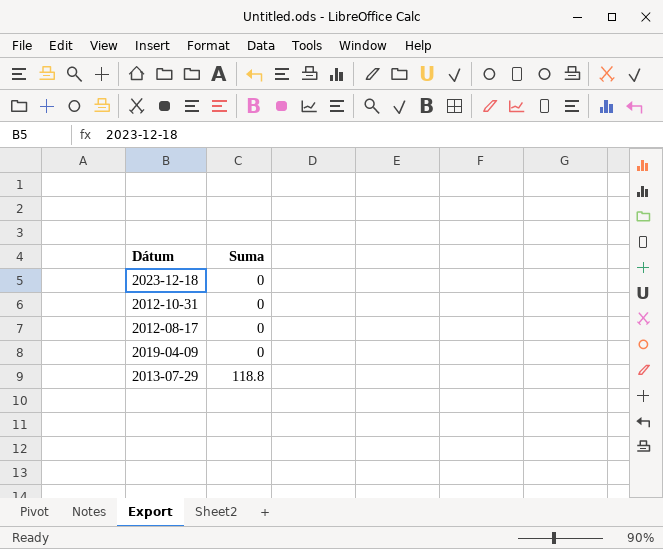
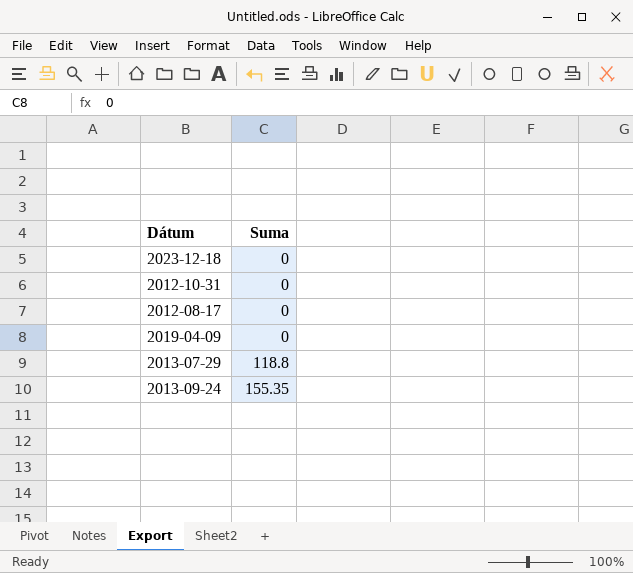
row 2013-09-24: none -> 155.35

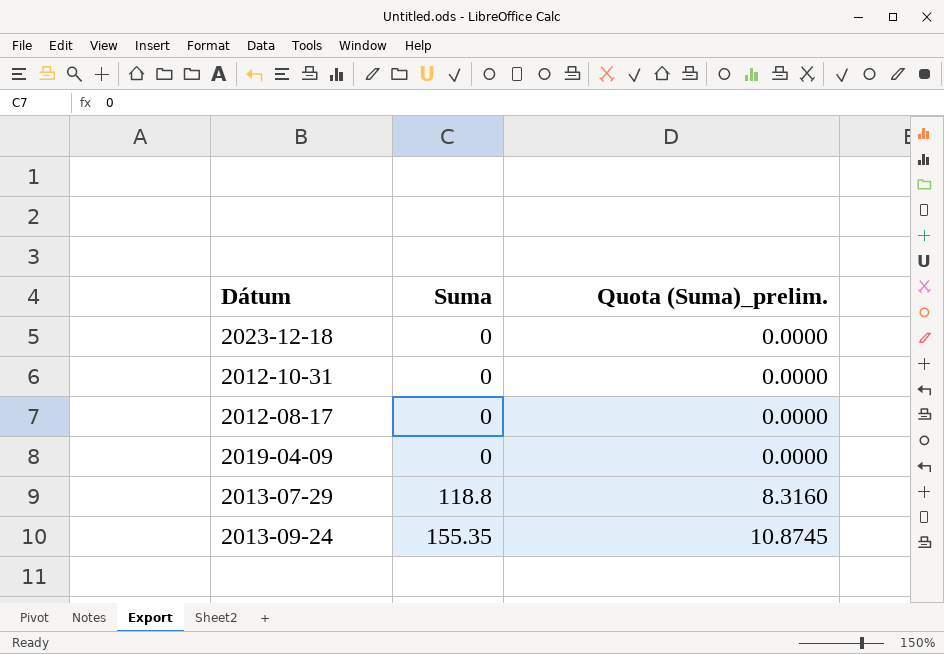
column Quota (Suma)_prelim. | formula: none -> [Suma] * 0.07

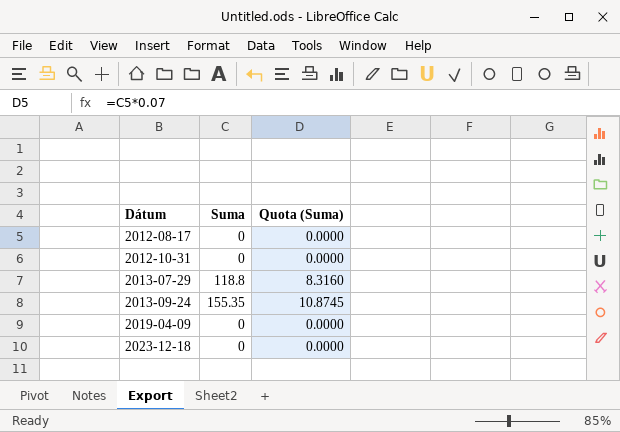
row order: Suma ascending -> Dátum ascending
column name: Quota (Suma)_prelim. -> Quota (Suma)

